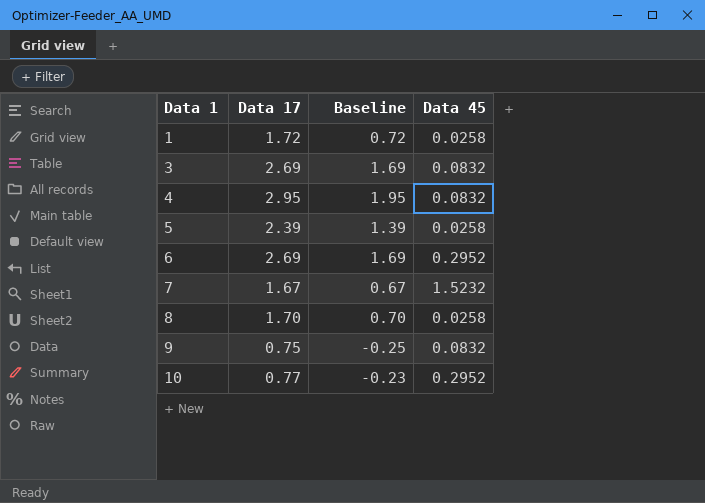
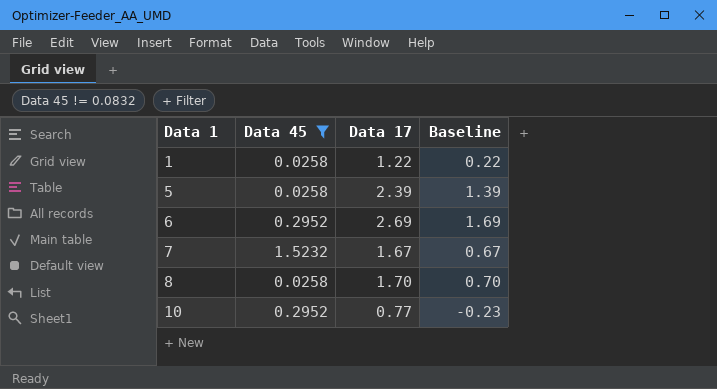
filter: none -> Data 45 != 0.0832
column Data 45 | position: 4 -> 2
1 | Data 17: 1.72 -> 1.22
1 | Baseline: 0.72 -> 0.22

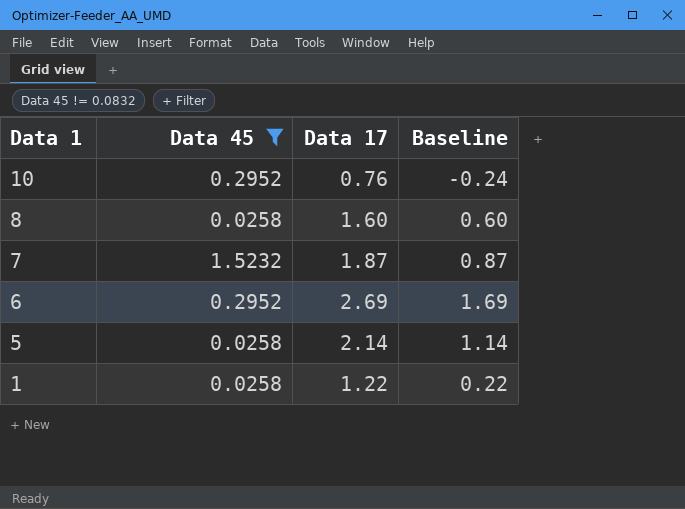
row order: Data 1 ascending -> Data 1 descending
10 | Data 17: 0.77 -> 0.76
10 | Baseline: -0.23 -> -0.24
8 | Data 17: 1.70 -> 1.60
8 | Baseline: 0.70 -> 0.60
7 | Data 17: 1.67 -> 1.87
7 | Baseline: 0.67 -> 0.87
5 | Data 17: 2.39 -> 2.14
5 | Baseline: 1.39 -> 1.14

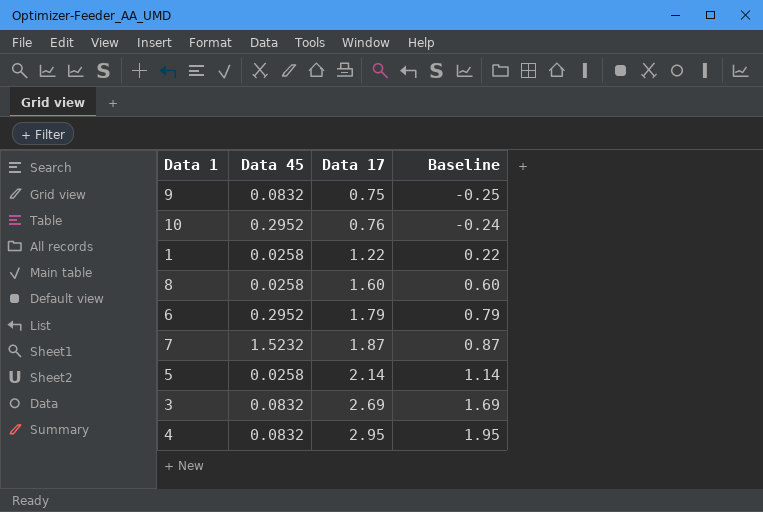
filter: Data 45 != 0.0832 -> none
row order: Data 1 descending -> Data 17 ascending
6 | Data 17: 2.69 -> 1.79
6 | Baseline: 1.69 -> 0.79

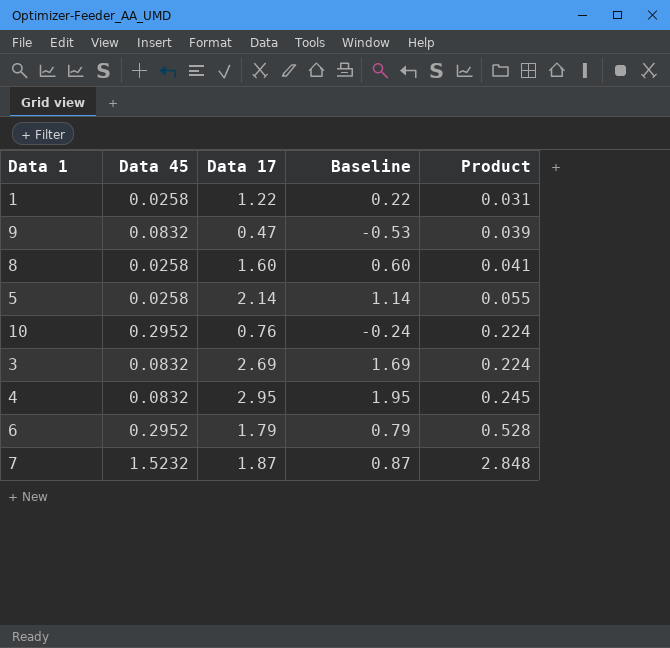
row order: Data 17 ascending -> Product ascending
column Product | formula: none -> [Data 45] * [Data 17]
9 | Data 17: 0.75 -> 0.47
9 | Baseline: -0.25 -> -0.53

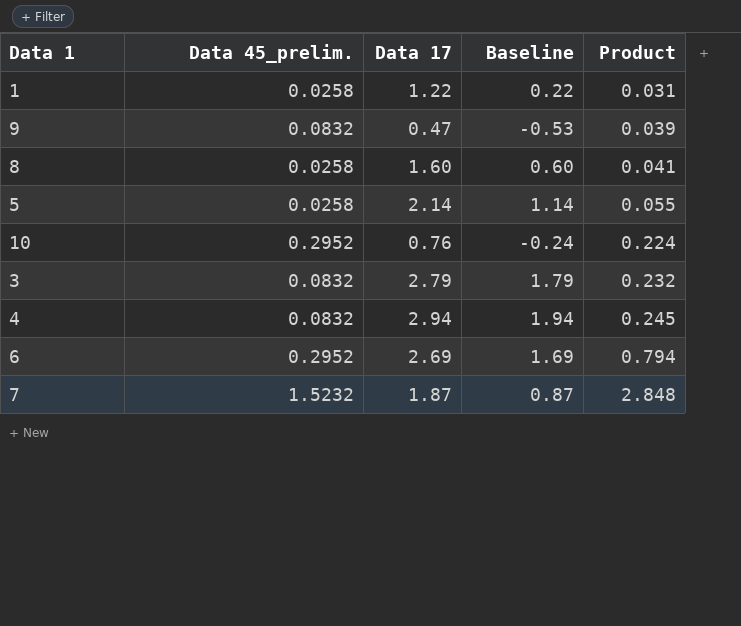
column name: Data 45 -> Data 45_prelim.
3 | Data 17: 2.69 -> 2.79
3 | Baseline: 1.69 -> 1.79
3 | Product: 0.224 -> 0.232
4 | Data 17: 2.95 -> 2.94
4 | Baseline: 1.95 -> 1.94
6 | Data 17: 1.79 -> 2.69
6 | Baseline: 0.79 -> 1.69
6 | Product: 0.528 -> 0.794

